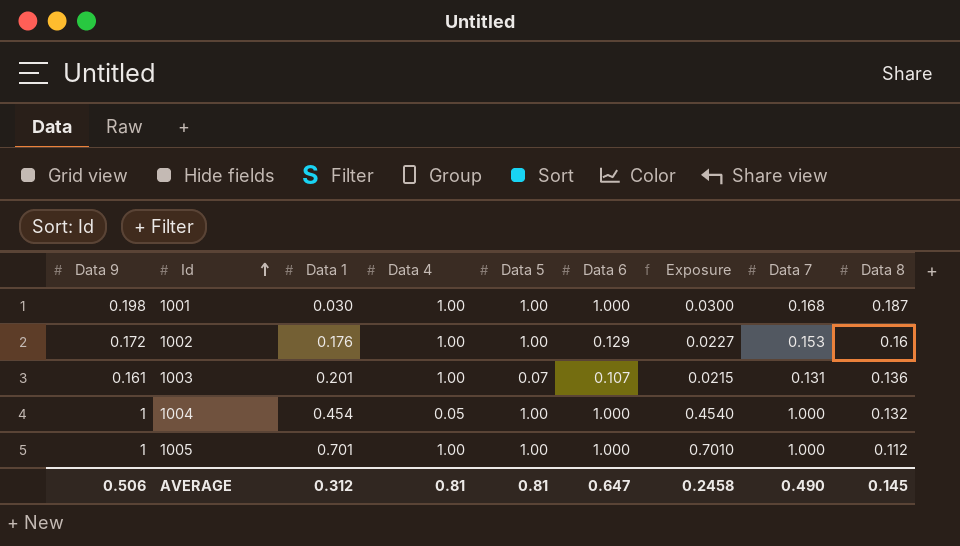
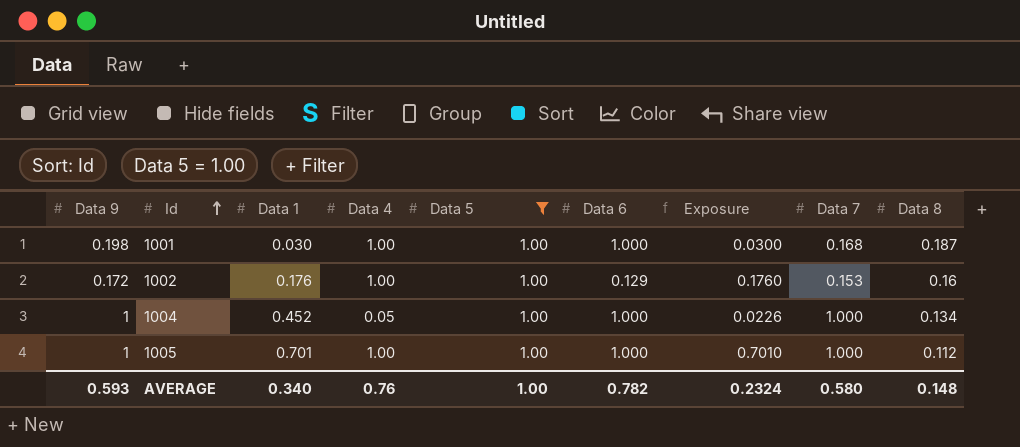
filter: none -> Data 5 = 1.00
column Exposure | formula: [Data 1] * [Data 6] -> [Data 1] * [Data 4]
1004 | Data 1: 0.454 -> 0.452
1004 | Data 8: 0.132 -> 0.134
AVERAGE | Data 9: 0.506 -> 0.593
AVERAGE | Data 1: 0.312 -> 0.340
AVERAGE | Data 4: 0.81 -> 0.76
AVERAGE | Data 5: 0.81 -> 1.00
AVERAGE | Data 6: 0.647 -> 0.782
AVERAGE | Exposure: 0.2458 -> 0.2324
AVERAGE | Data 7: 0.490 -> 0.580
AVERAGE | Data 8: 0.145 -> 0.148

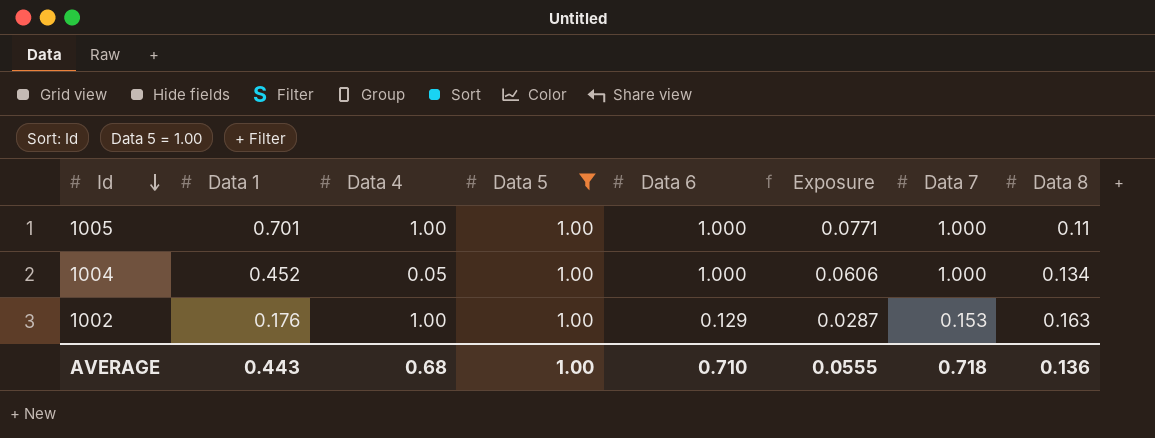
row order: Id ascending -> Id descending
column Data 9 | position: 1 -> none
column Exposure | formula: [Data 1] * [Data 4] -> [Data 1] * [Data 8]
row 1001: 0.198 | 0.030 | 1.00 | 1.00 | 1.000 | 0.0300 | 0.168 | 0.187 -> none
1005 | Data 8: 0.112 -> 0.11
1002 | Data 8: 0.16 -> 0.163
AVERAGE | Data 1: 0.340 -> 0.443
AVERAGE | Data 4: 0.76 -> 0.68
AVERAGE | Data 6: 0.782 -> 0.710
AVERAGE | Exposure: 0.2324 -> 0.0555
AVERAGE | Data 7: 0.580 -> 0.718
AVERAGE | Data 8: 0.148 -> 0.136

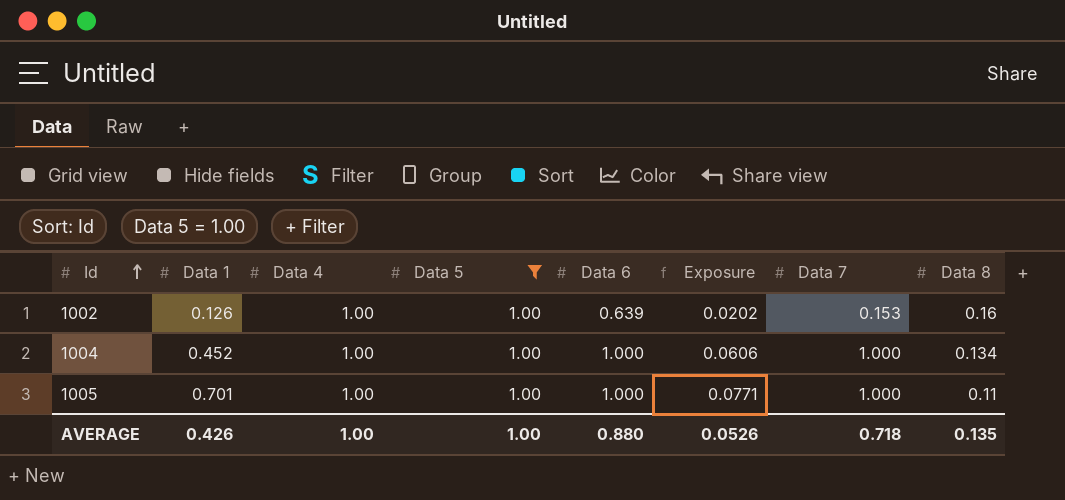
row order: Id descending -> Id ascending
1002 | Data 1: 0.176 -> 0.126
1002 | Data 6: 0.129 -> 0.639
1002 | Exposure: 0.0287 -> 0.0202
1002 | Data 8: 0.163 -> 0.16
1004 | Data 4: 0.05 -> 1.00
AVERAGE | Data 1: 0.443 -> 0.426
AVERAGE | Data 4: 0.68 -> 1.00
AVERAGE | Data 6: 0.710 -> 0.880
AVERAGE | Exposure: 0.0555 -> 0.0526
AVERAGE | Data 8: 0.136 -> 0.135

